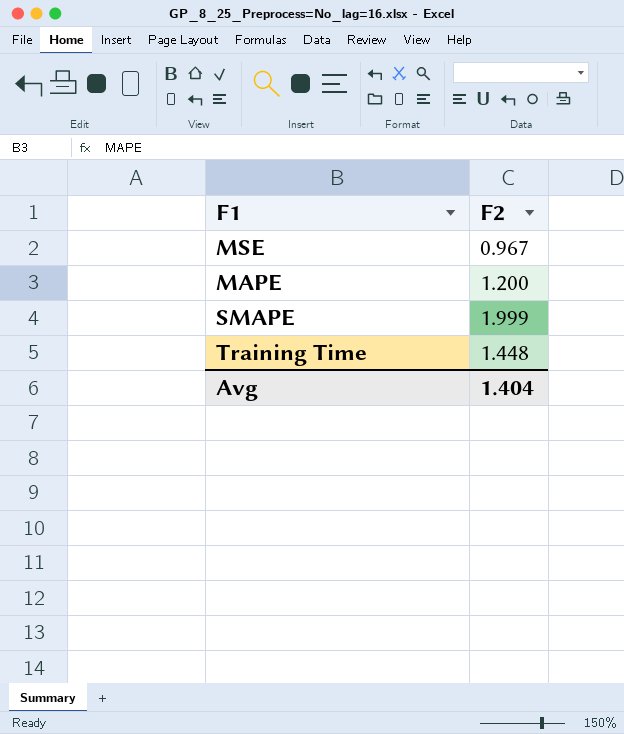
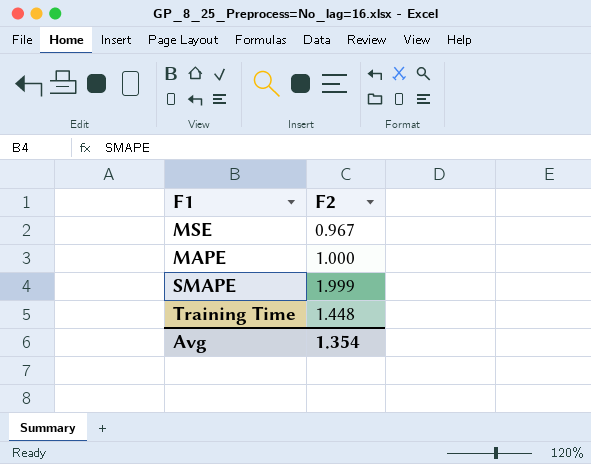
MAPE | F2: 1.200 -> 1.000
Avg | F2: 1.404 -> 1.354

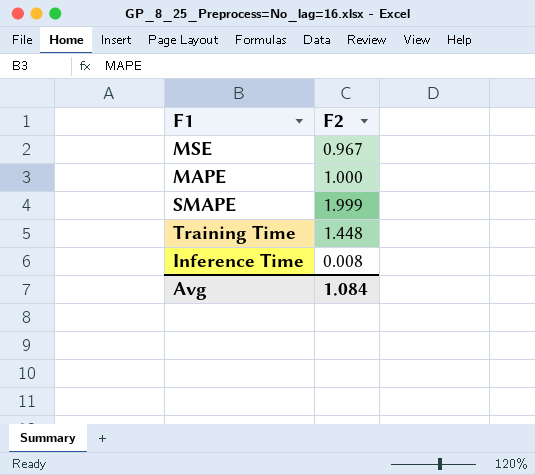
row Inference Time: none -> 0.008
Avg | F2: 1.354 -> 1.084

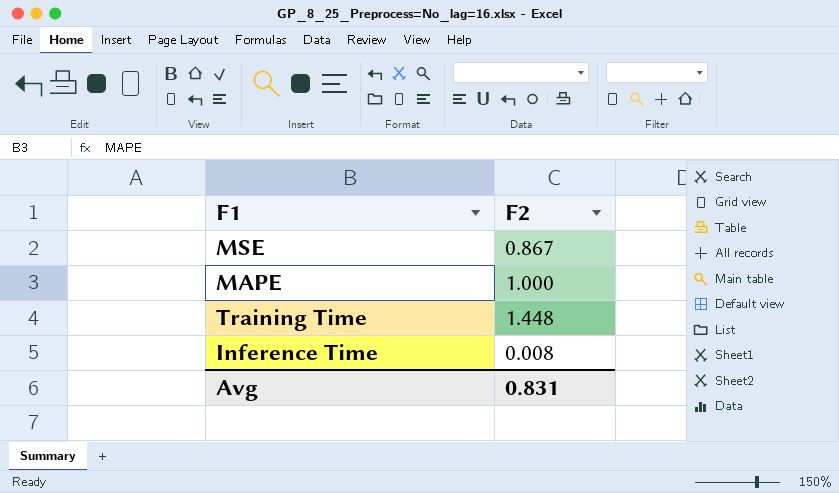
row SMAPE: 1.999 -> none
MSE | F2: 0.967 -> 0.867
Avg | F2: 1.084 -> 0.831

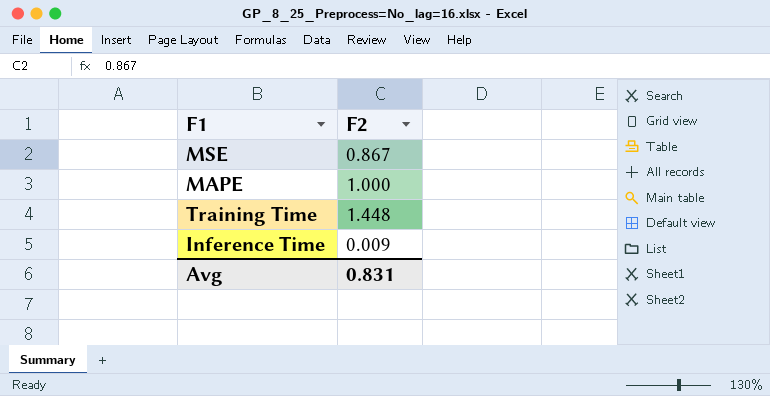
Inference Time | F2: 0.008 -> 0.009

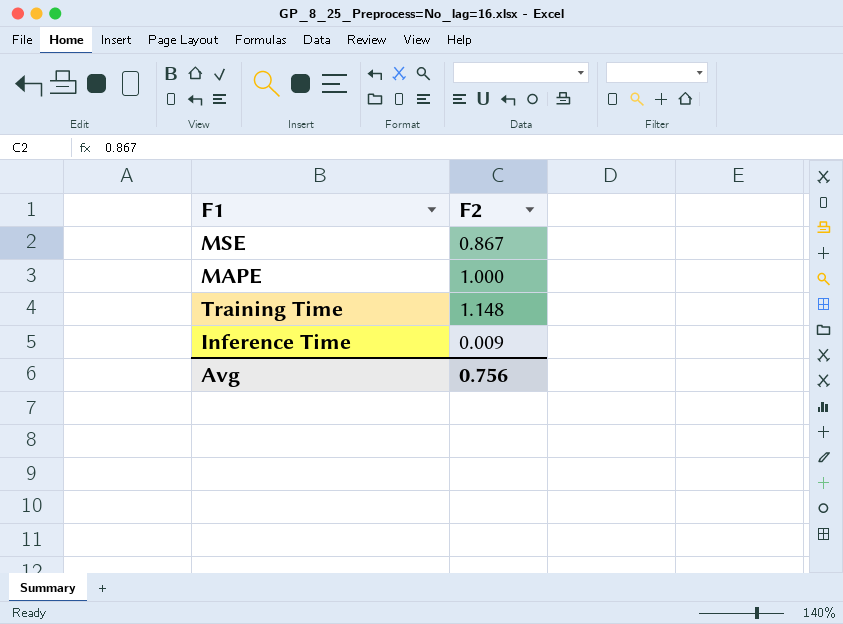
Training Time | F2: 1.448 -> 1.148
Avg | F2: 0.831 -> 0.756

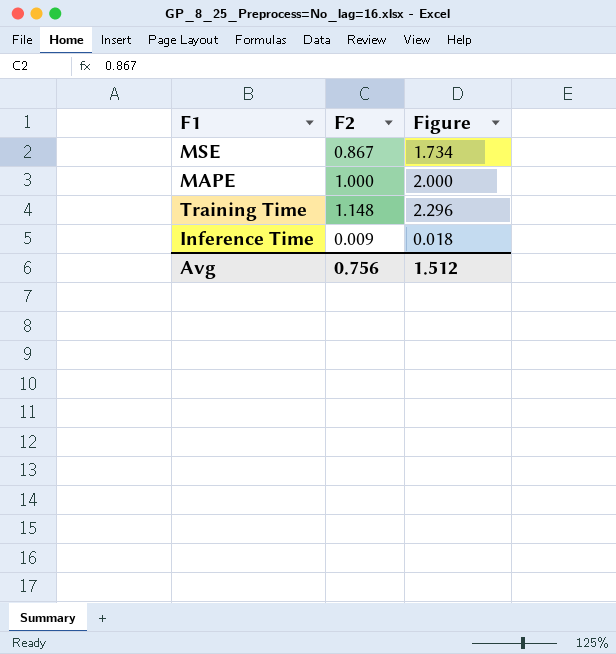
column Figure | formula: none -> [F2] * 2

